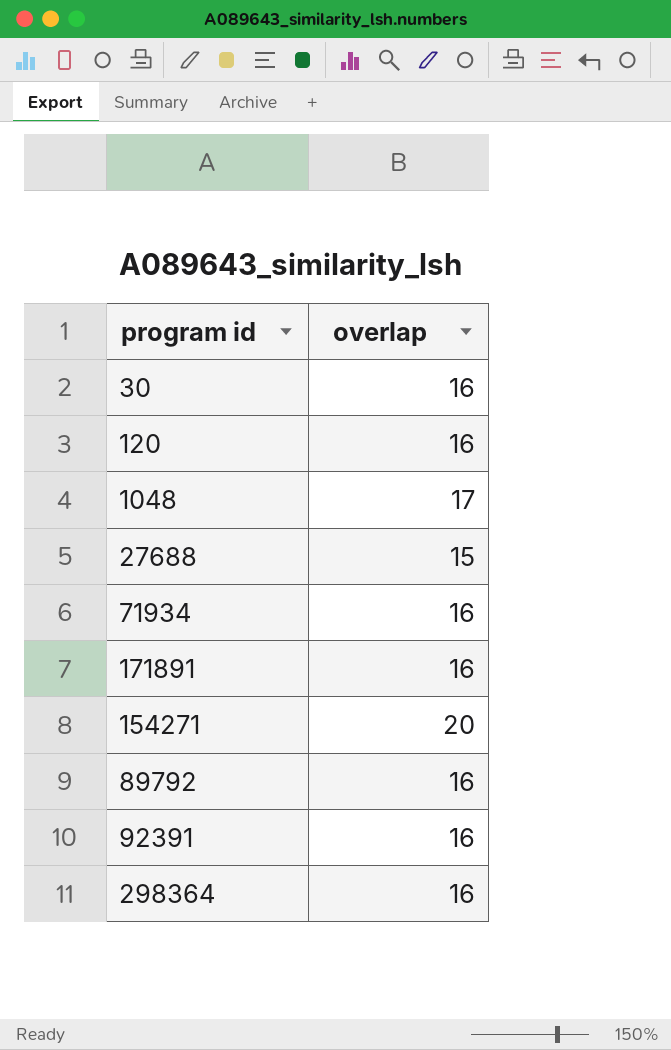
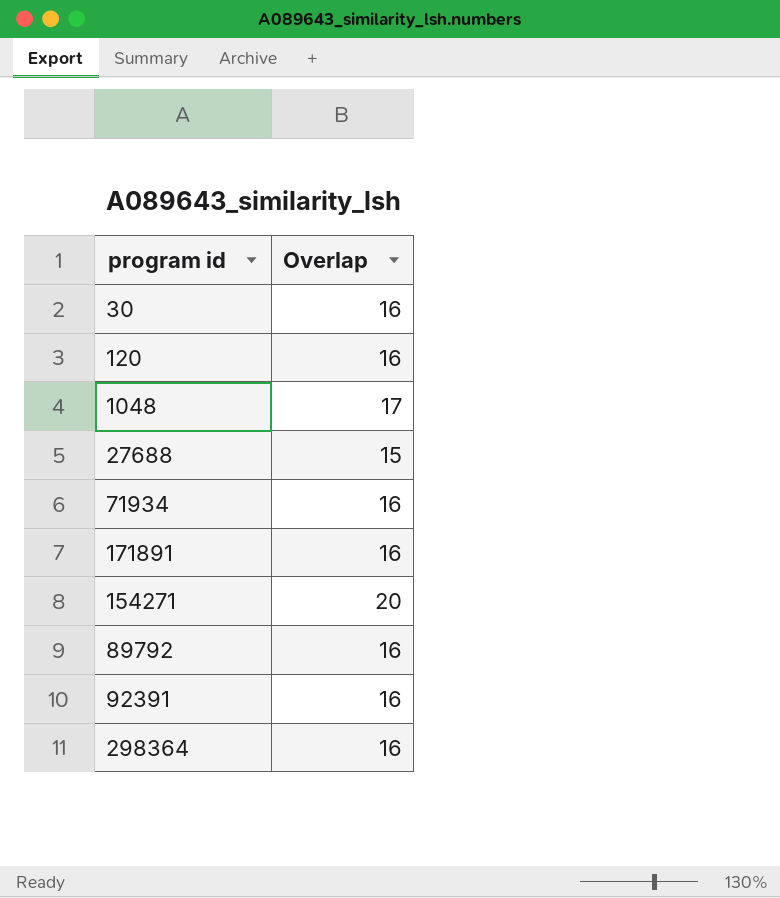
column name: overlap -> Overlap

